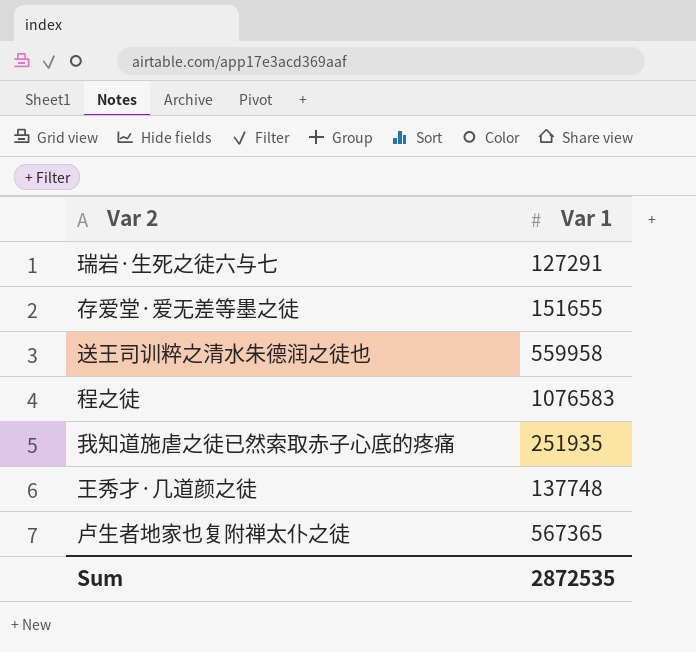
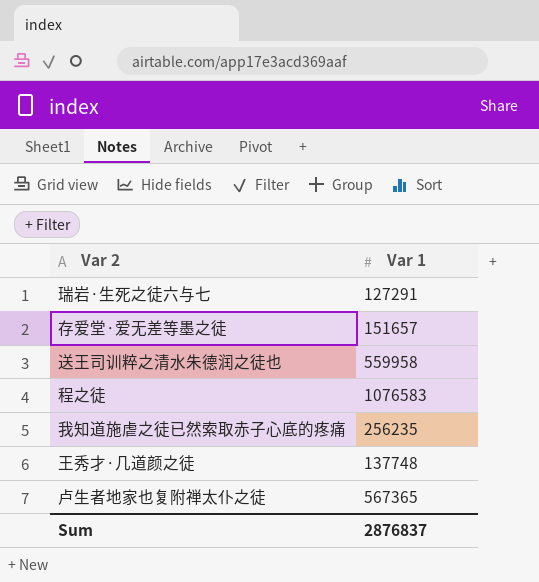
存爱堂·爱无差等墨之徒 | Var 1: 151655 -> 151657
我知道施虐之徒已然索取赤子心底的疼痛 | Var 1: 251935 -> 256235
Sum | Var 1: 2872535 -> 2876837

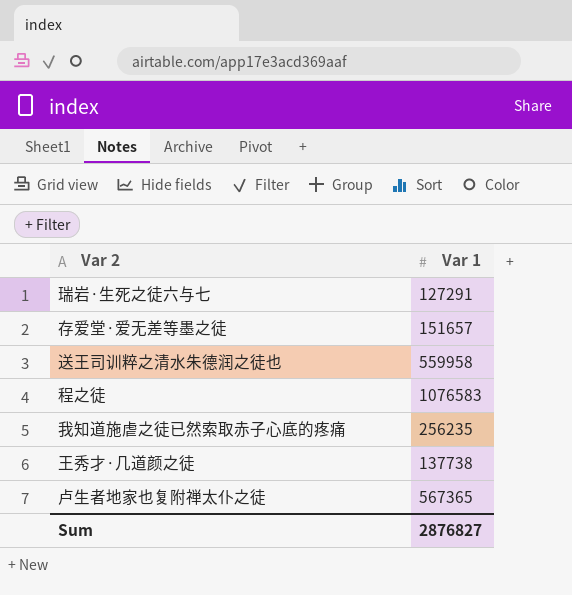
王秀才·几道颜之徒 | Var 1: 137748 -> 137738
Sum | Var 1: 2876837 -> 2876827

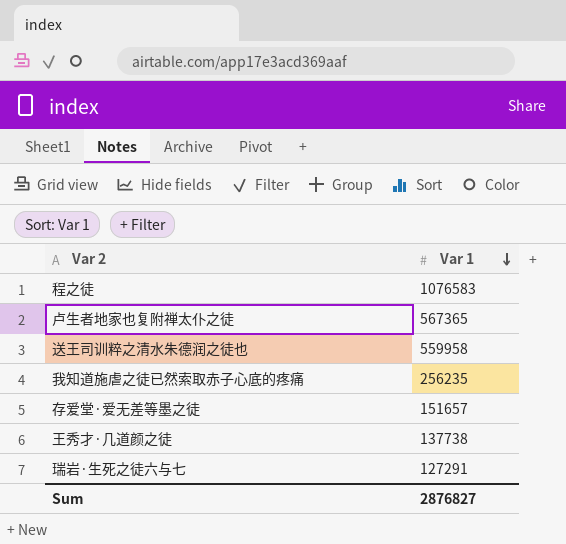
row order: none -> Var 1 descending

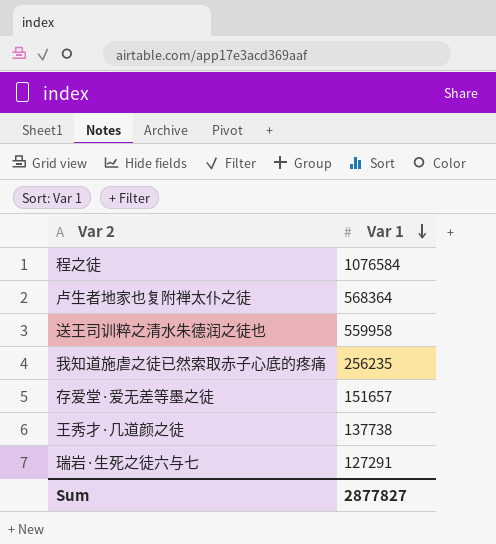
程之徒 | Var 1: 1076583 -> 1076584
卢生者地家也复附禅太仆之徒 | Var 1: 567365 -> 568364
Sum | Var 1: 2876827 -> 2877827

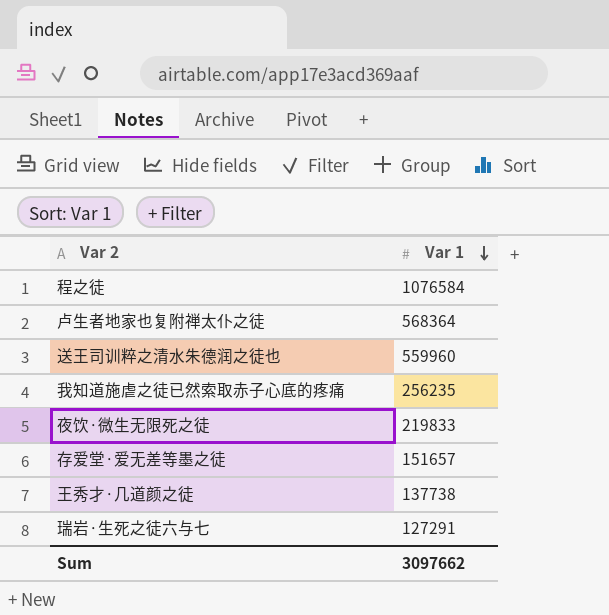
送王司训粹之清水朱德润之徒也 | Var 1: 559958 -> 559960
row 夜饮·微生无限死之徒: none -> 219833
Sum | Var 1: 2877827 -> 3097662

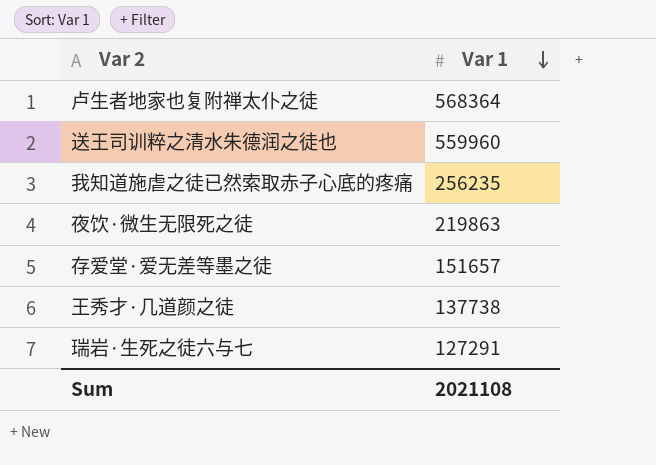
row 程之徒: 1076584 -> none
夜饮·微生无限死之徒 | Var 1: 219833 -> 219863
Sum | Var 1: 3097662 -> 2021108

